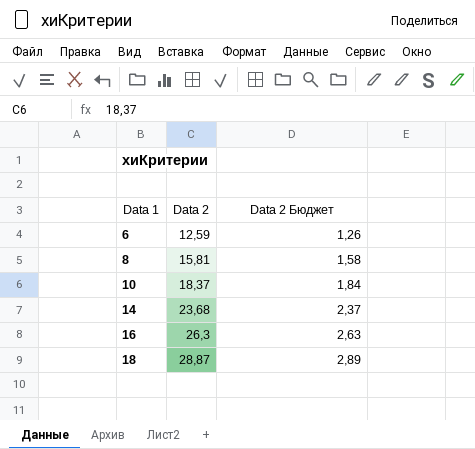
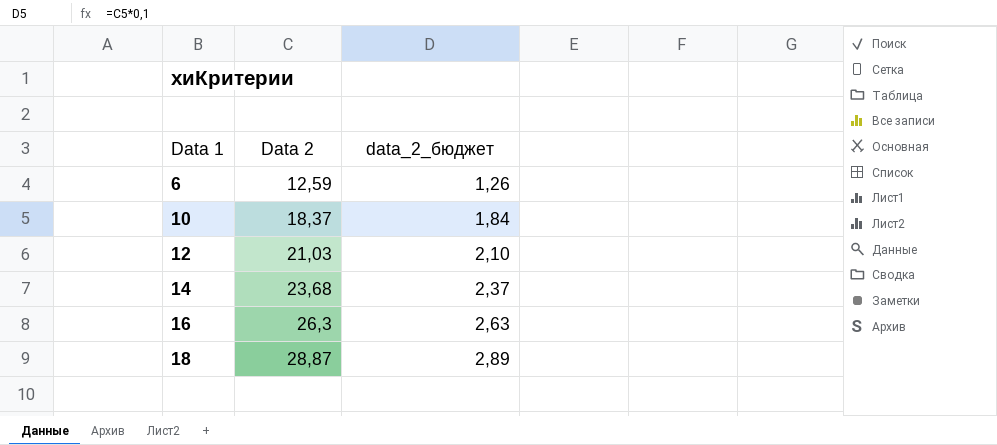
column name: Data 2 Бюджет -> data_2_бюджет
row 8: 15,81 | 1,58 -> none
row 12: none -> 21,03 | 2,10

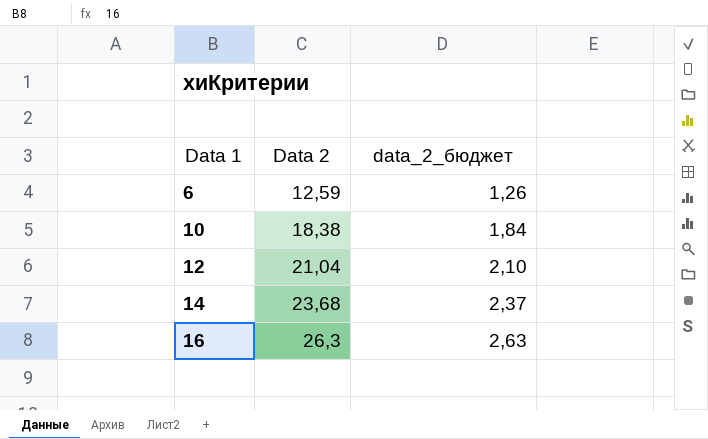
row 18: 28,87 | 2,89 -> none
10 | Data 2: 18,37 -> 18,38
12 | Data 2: 21,03 -> 21,04

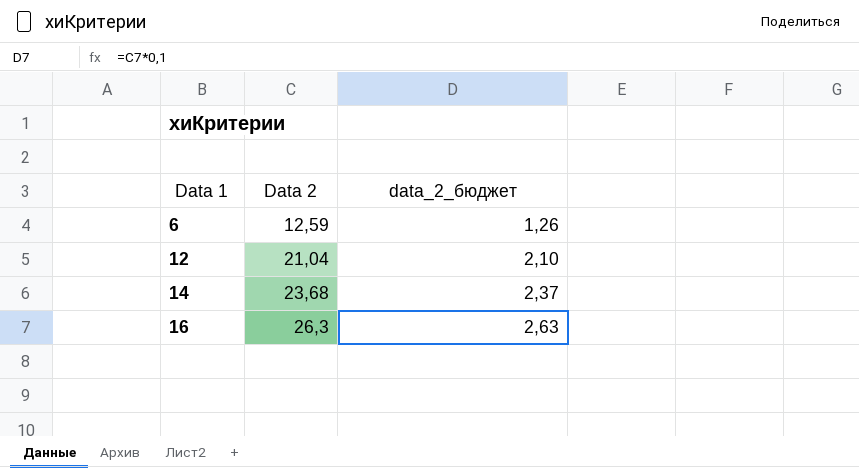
row 10: 18,38 | 1,84 -> none

